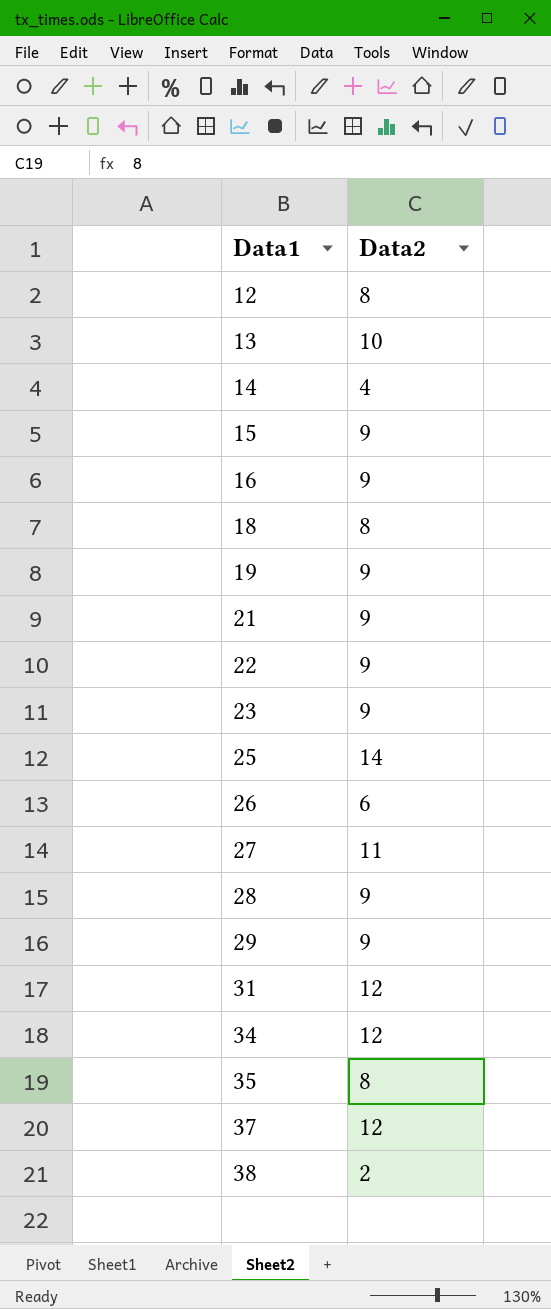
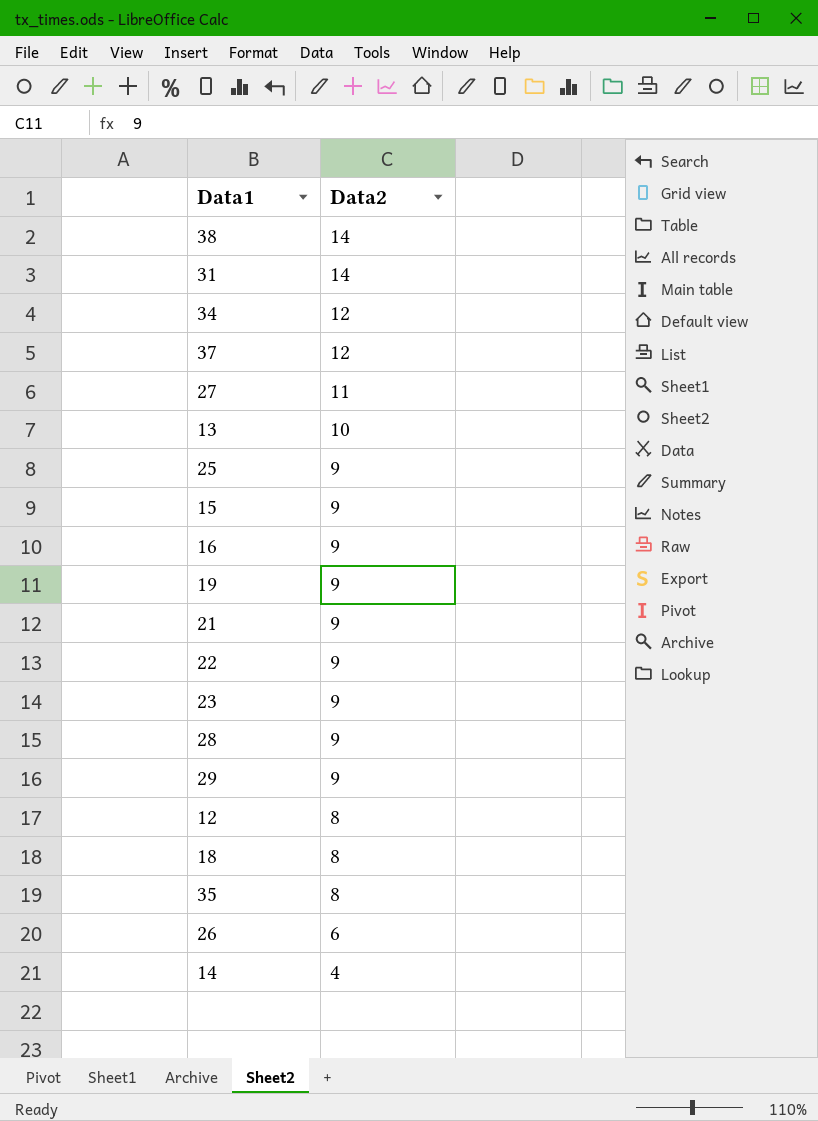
row order: Data1 ascending -> Data2 descending
38 | Data2: 2 -> 14
31 | Data2: 12 -> 14
25 | Data2: 14 -> 9

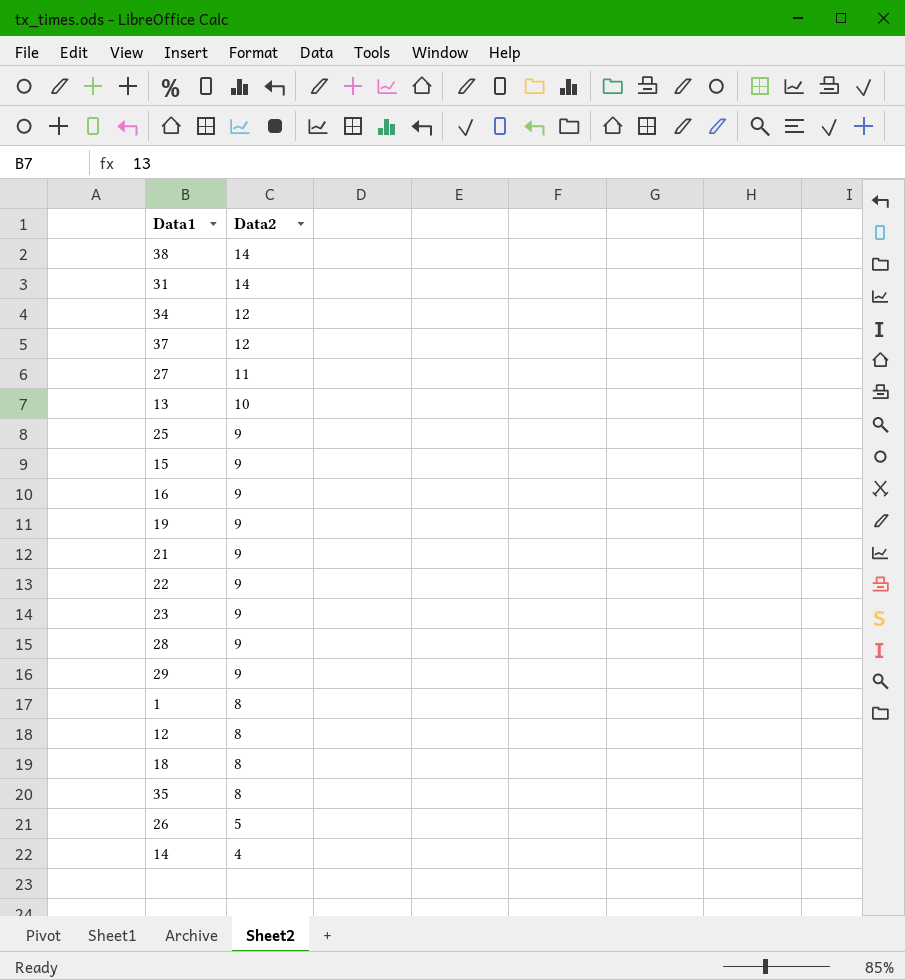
row 1: none -> 8
26 | Data2: 6 -> 5

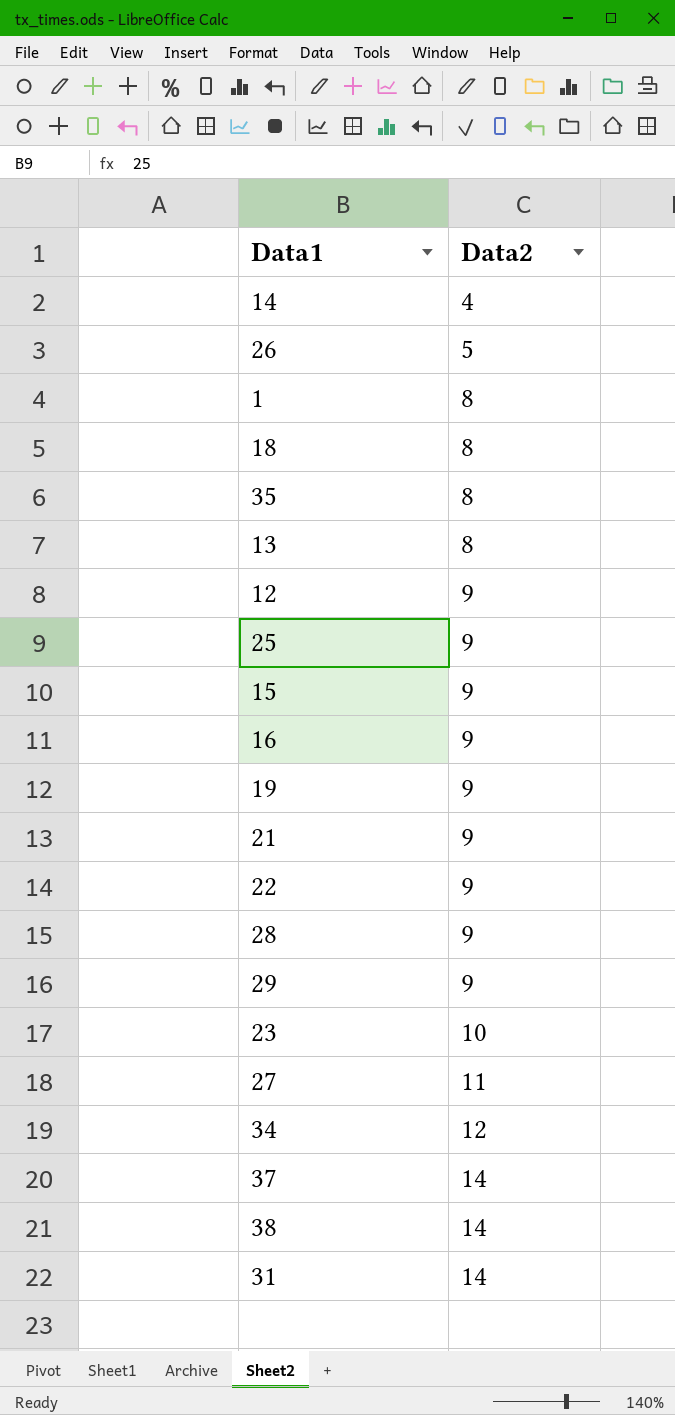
row order: Data2 descending -> Data2 ascending
13 | Data2: 10 -> 8
12 | Data2: 8 -> 9
23 | Data2: 9 -> 10
37 | Data2: 12 -> 14

